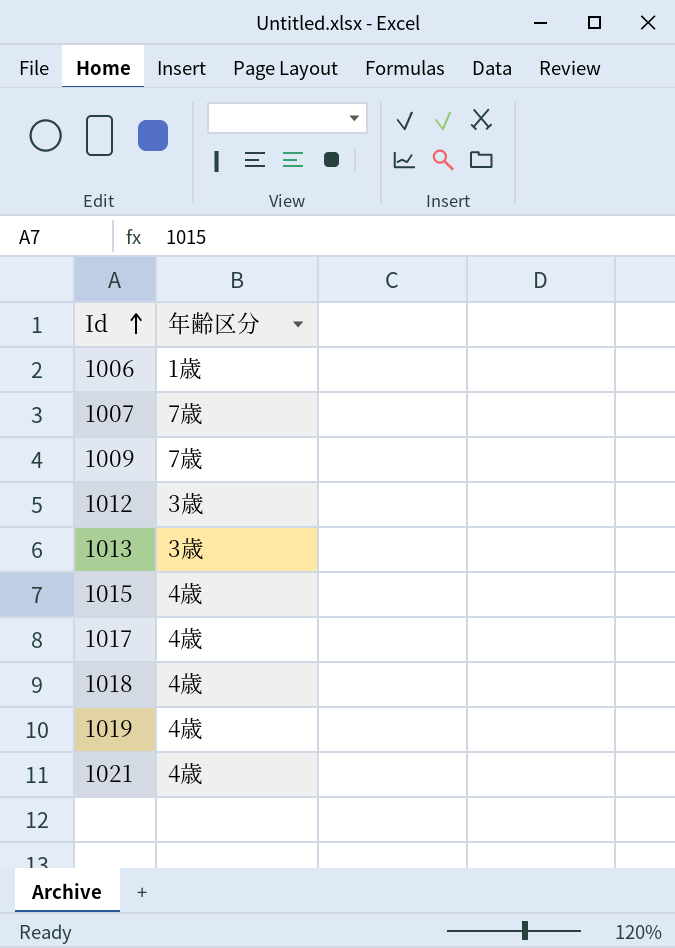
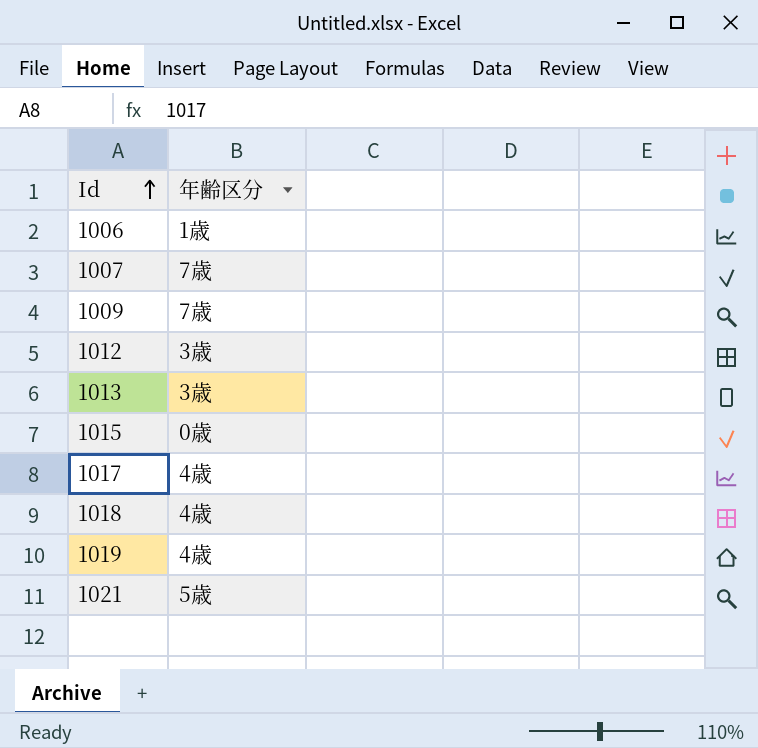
1015 | 年齢区分: 4歳 -> 0歳
1021 | 年齢区分: 4歳 -> 5歳

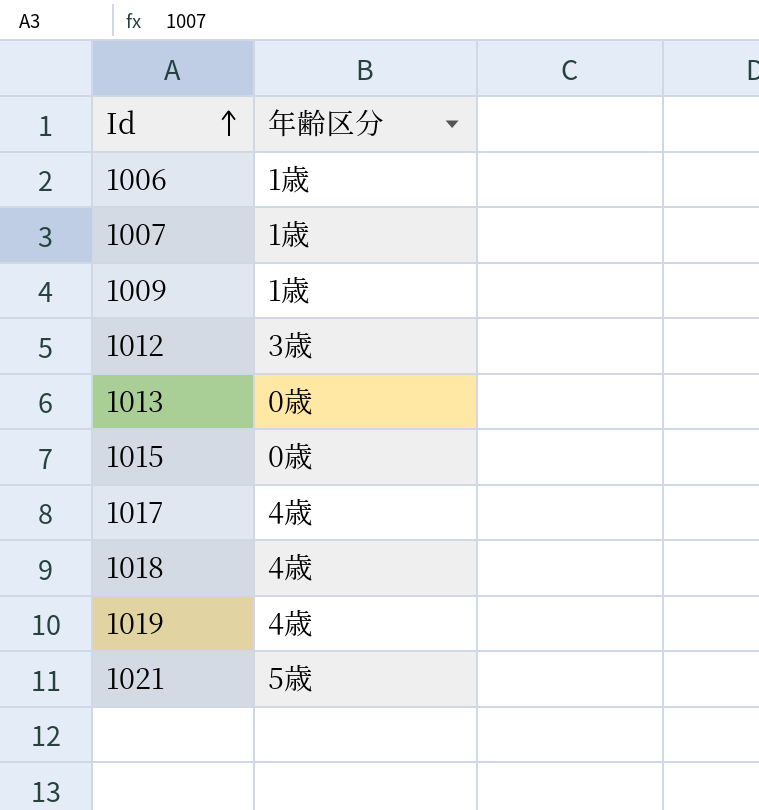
1007 | 年齢区分: 7歳 -> 1歳
1009 | 年齢区分: 7歳 -> 1歳
1013 | 年齢区分: 3歳 -> 0歳

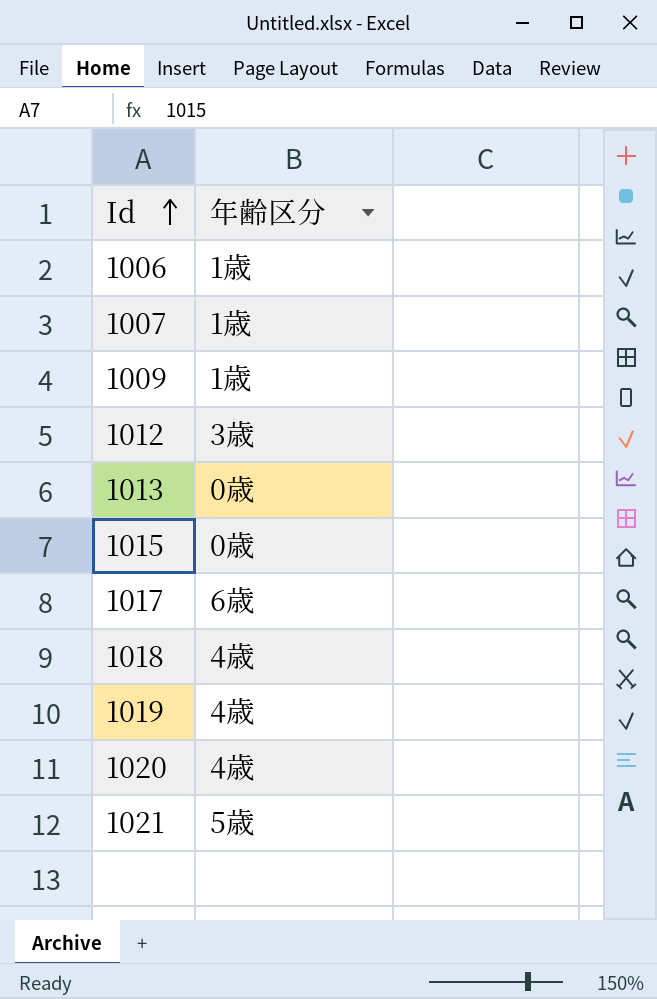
1017 | 年齢区分: 4歳 -> 6歳
row 1020: none -> 4歳

